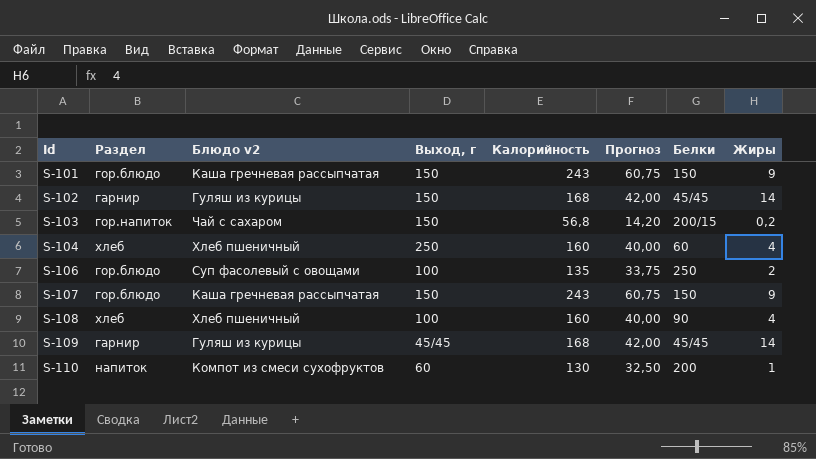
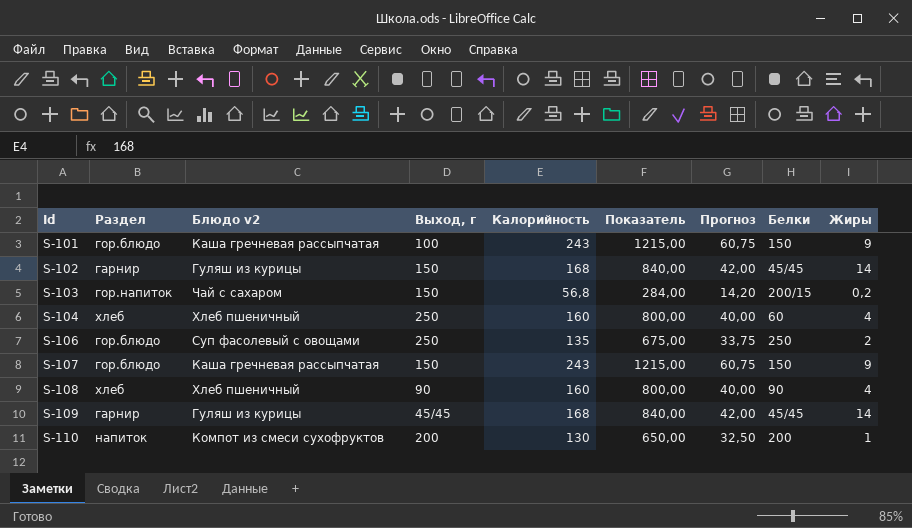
column Показатель | formula: none -> [Калорийность] * 5
S-101 | Выход, г: 150 -> 100
S-106 | Выход, г: 100 -> 250
S-108 | Выход, г: 100 -> 90
S-110 | Выход, г: 60 -> 200

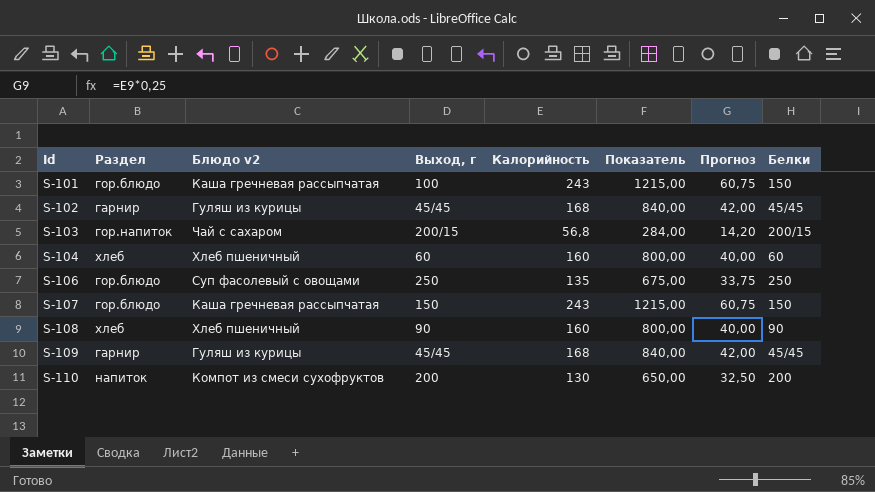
column Жиры | position: 9 -> none
S-102 | Выход, г: 150 -> 45/45
S-103 | Выход, г: 150 -> 200/15
S-104 | Выход, г: 250 -> 60

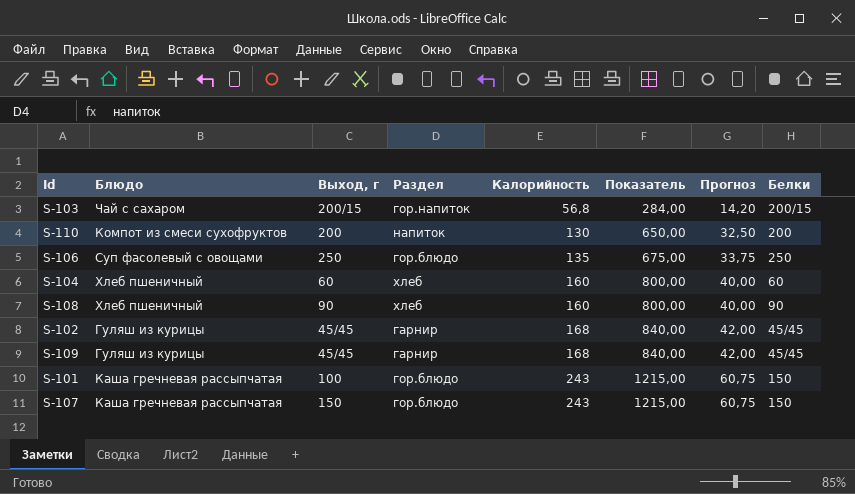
row order: Id ascending -> Калорийность ascending
column name: Блюдо v2 -> Блюдо
column Раздел | position: 2 -> 4

